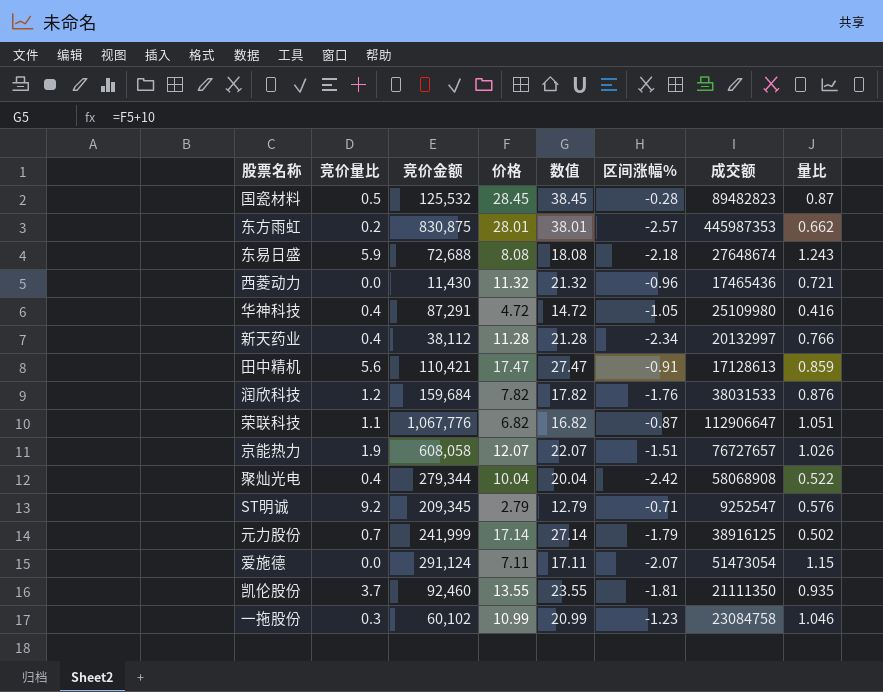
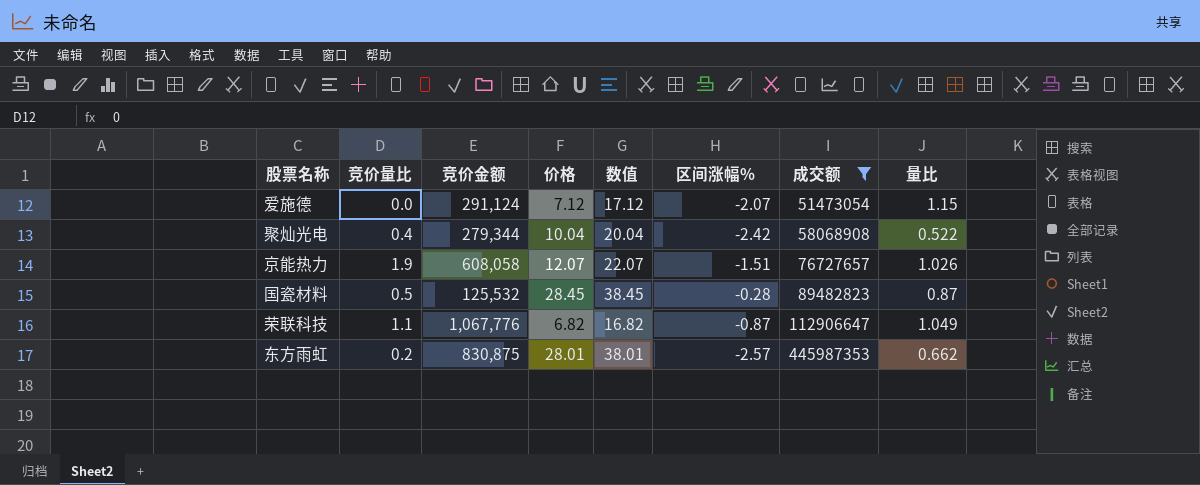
filter: none -> 成交额 >= 51473054
row order: none -> 成交额 ascending
爱施德 | 价格: 7.11 -> 7.12
爱施德 | 数值: 17.11 -> 17.12
荣联科技 | 量比: 1.051 -> 1.049

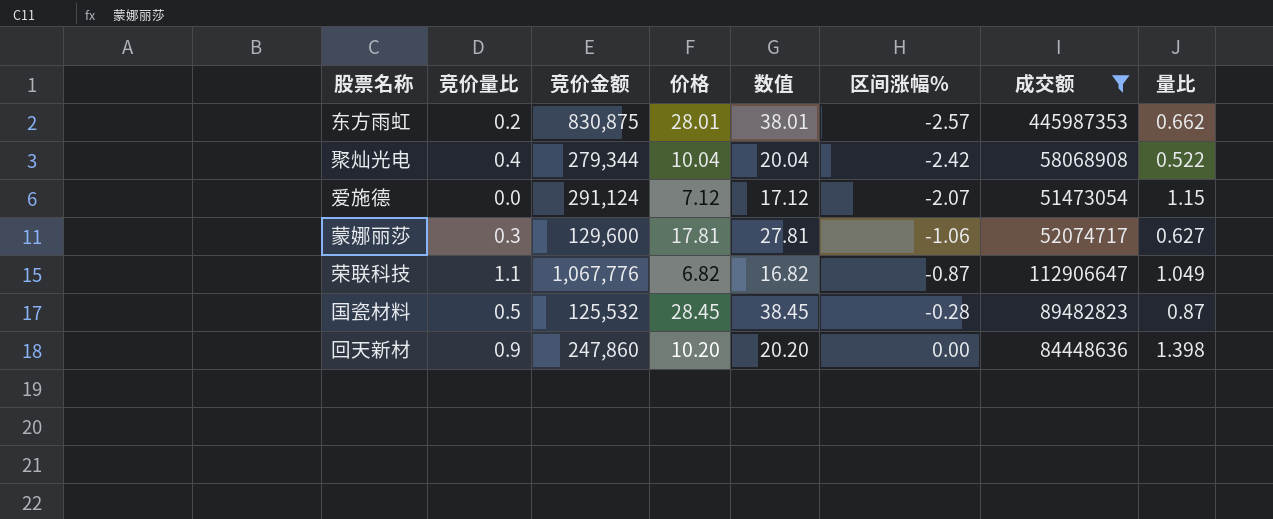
row order: 成交额 ascending -> 区间涨幅% ascending
row 京能热力: 1.9 | 608,058 | 12.07 | 22.07 | -1.51 | 76727657 | 1.026 -> none
row 蒙娜丽莎: none -> 0.3 | 129,600 | 17.81 | 27.81 | -1.06 | 52074717 | 0.627
row 回天新材: none -> 0.9 | 247,860 | 10.20 | 20.20 | 0.00 | 84448636 | 1.398

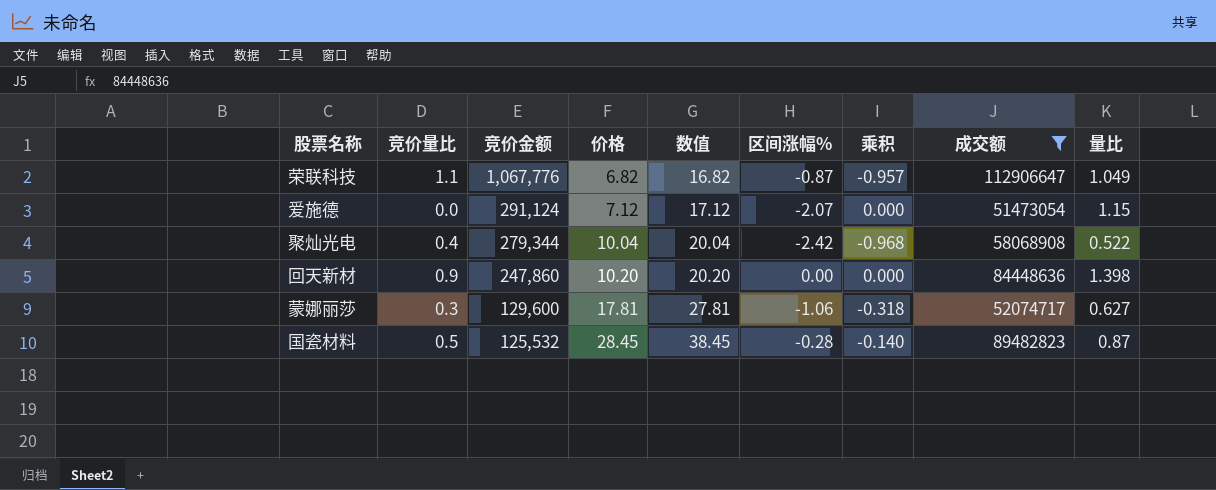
row order: 区间涨幅% ascending -> 竞价金额 descending
column 乘积 | formula: none -> [竞价量比] * [区间涨幅%]
row 东方雨虹: 0.2 | 830,875 | 28.01 | 38.01 | -2.57 | 445987353 | 0.662 -> none

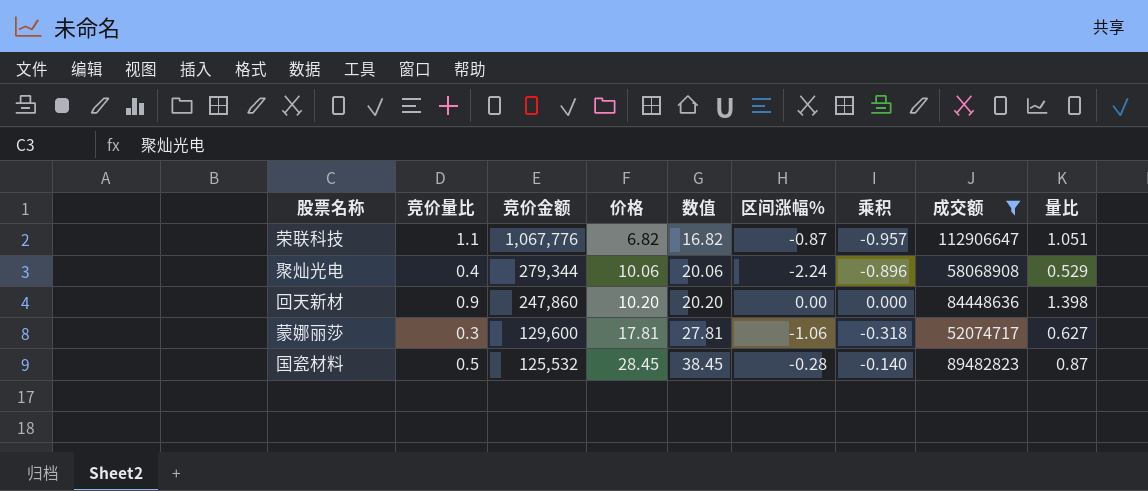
row 爱施德: 0.0 | 291,124 | 7.12 | 17.12 | -2.07 | 0.000 | 51473054 | 1.15 -> none
荣联科技 | 量比: 1.049 -> 1.051
聚灿光电 | 价格: 10.04 -> 10.06
聚灿光电 | 数值: 20.04 -> 20.06
聚灿光电 | 区间涨幅%: -2.42 -> -2.24
聚灿光电 | 乘积: -0.968 -> -0.896
聚灿光电 | 量比: 0.522 -> 0.529

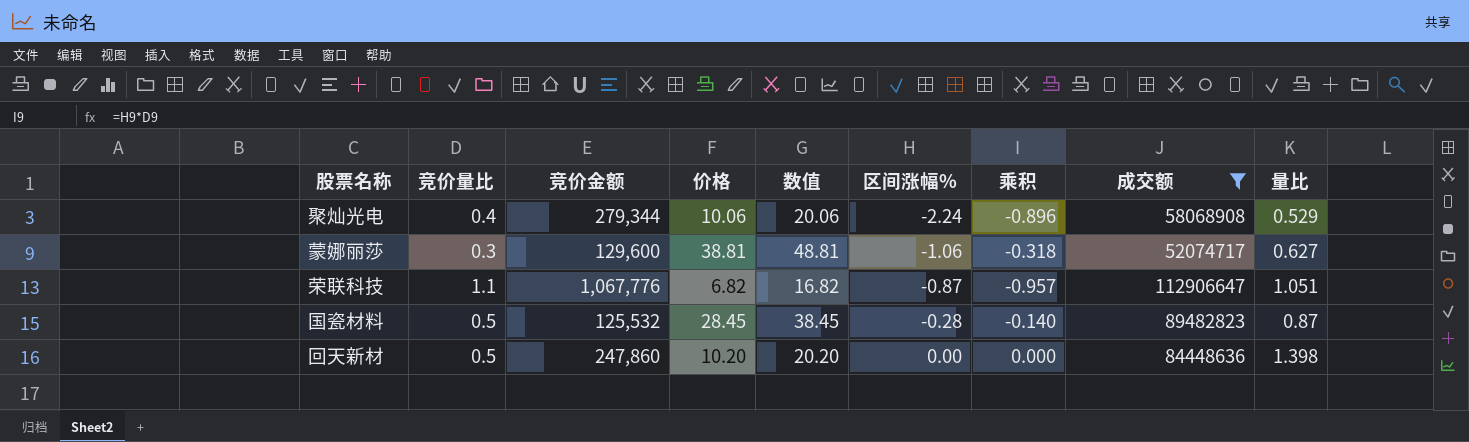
row order: 竞价金额 descending -> 区间涨幅% ascending
蒙娜丽莎 | 价格: 17.81 -> 38.81
蒙娜丽莎 | 数值: 27.81 -> 48.81
回天新材 | 竞价量比: 0.9 -> 0.5

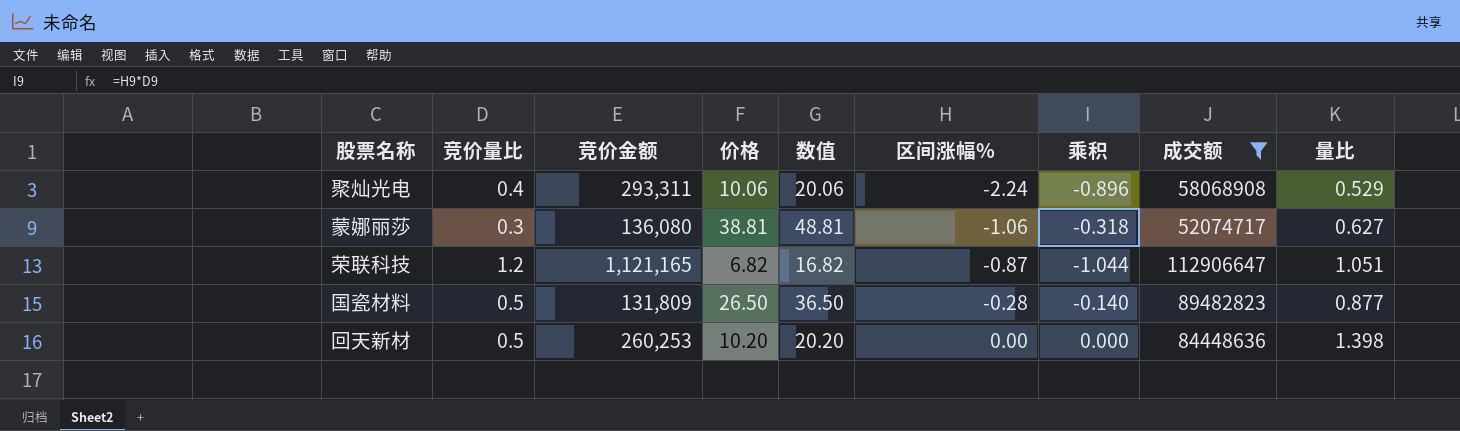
聚灿光电 | 竞价金额: 279,344 -> 293,311
蒙娜丽莎 | 竞价金额: 129,600 -> 136,080
荣联科技 | 竞价量比: 1.1 -> 1.2
荣联科技 | 竞价金额: 1,067,776 -> 1,121,165
荣联科技 | 乘积: -0.957 -> -1.044
国瓷材料 | 竞价金额: 125,532 -> 131,809
国瓷材料 | 价格: 28.45 -> 26.50
国瓷材料 | 数值: 38.45 -> 36.50
国瓷材料 | 量比: 0.87 -> 0.877
回天新材 | 竞价金额: 247,860 -> 260,253

